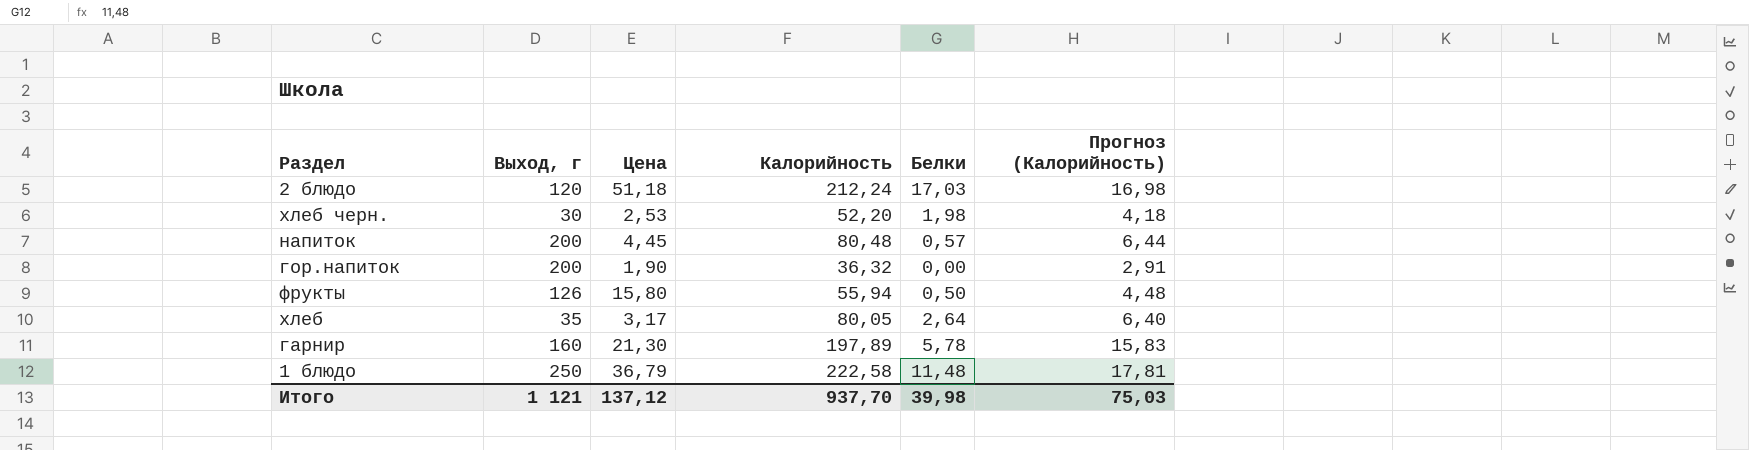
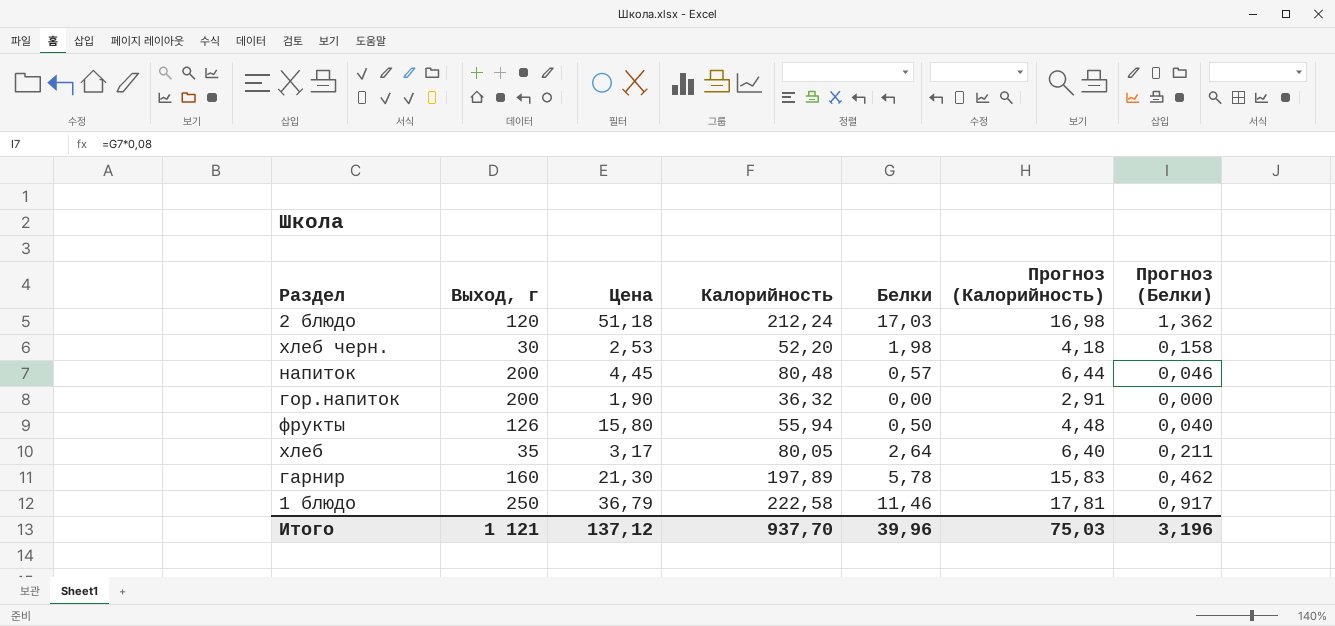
column Прогноз (Белки) | formula: none -> [Белки] * 0,08
1 блюдо | Белки: 11,48 -> 11,46
Итого | Белки: 39,98 -> 39,96

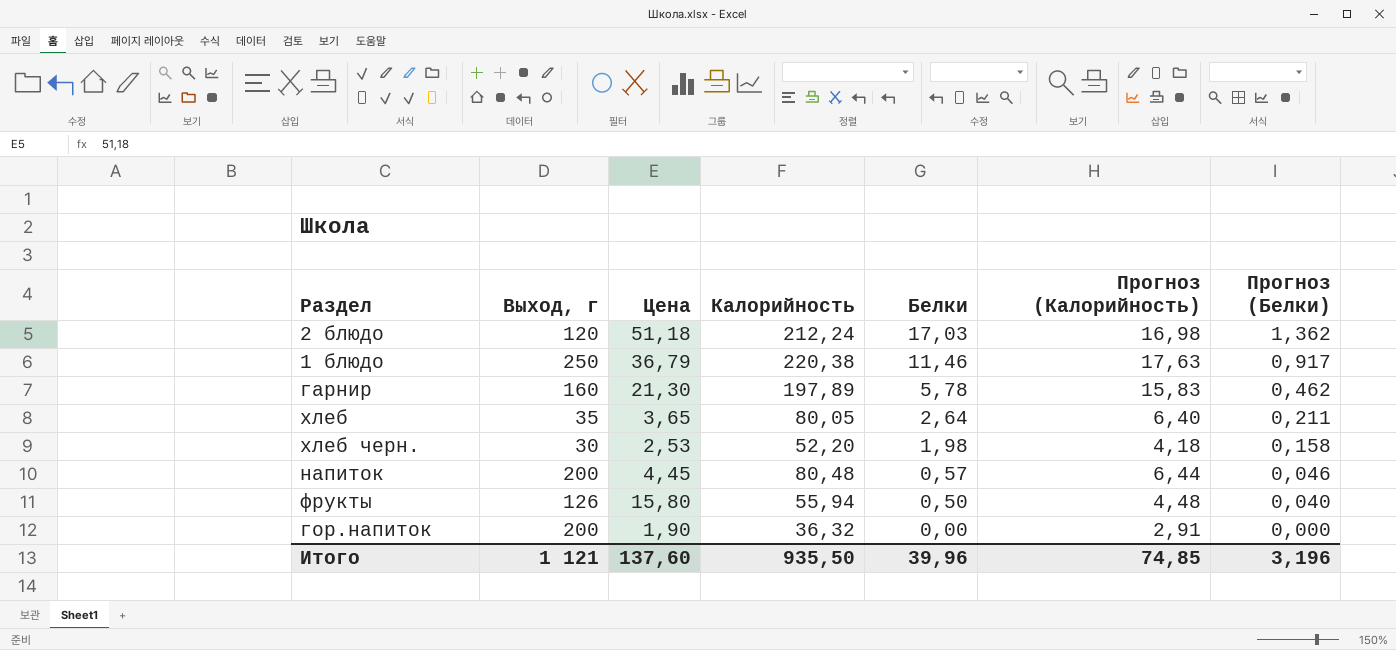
row order: none -> Белки descending
1 блюдо | Калорийность: 222,58 -> 220,38
1 блюдо | Прогноз (Калорийность): 17,81 -> 17,63
хлеб | Цена: 3,17 -> 3,65
Итого | Цена: 137,12 -> 137,60
Итого | Калорийность: 937,70 -> 935,50
Итого | Прогноз (Калорийность): 75,03 -> 74,85

